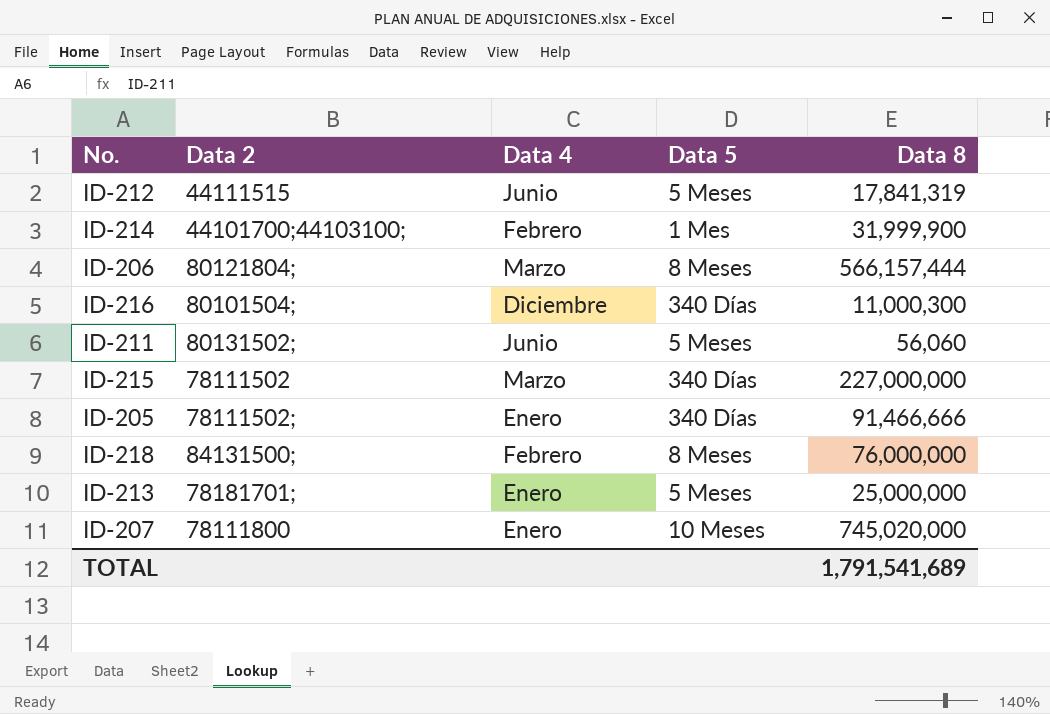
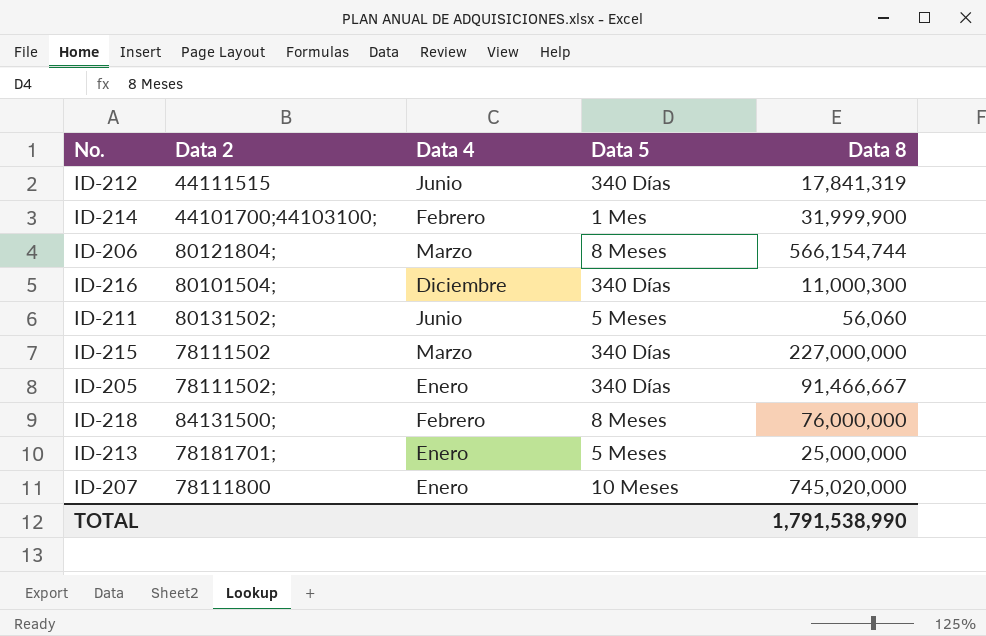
ID-212 | Data 5: 5 Meses -> 340 Días
ID-206 | Data 8: 566,157,444 -> 566,154,744
ID-205 | Data 8: 91,466,666 -> 91,466,667
TOTAL | Data 8: 1,791,541,689 -> 1,791,538,990

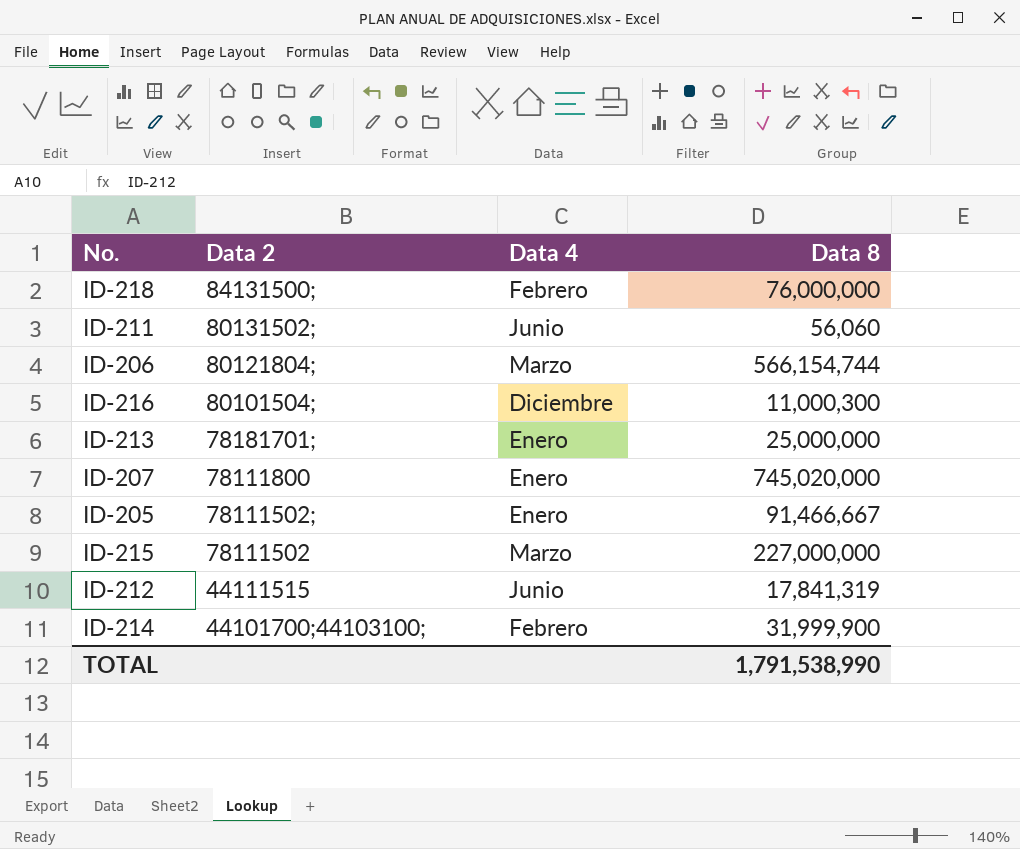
row order: none -> Data 2 descending
column Data 5 | position: 4 -> none

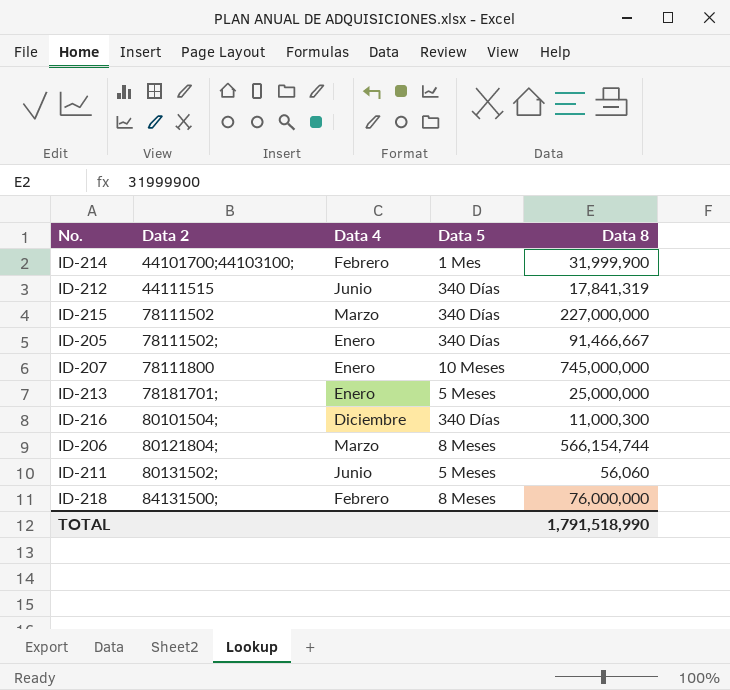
row order: Data 2 descending -> Data 2 ascending
column Data 5 | position: none -> 4
ID-207 | Data 8: 745,020,000 -> 745,000,000
TOTAL | Data 8: 1,791,538,990 -> 1,791,518,990

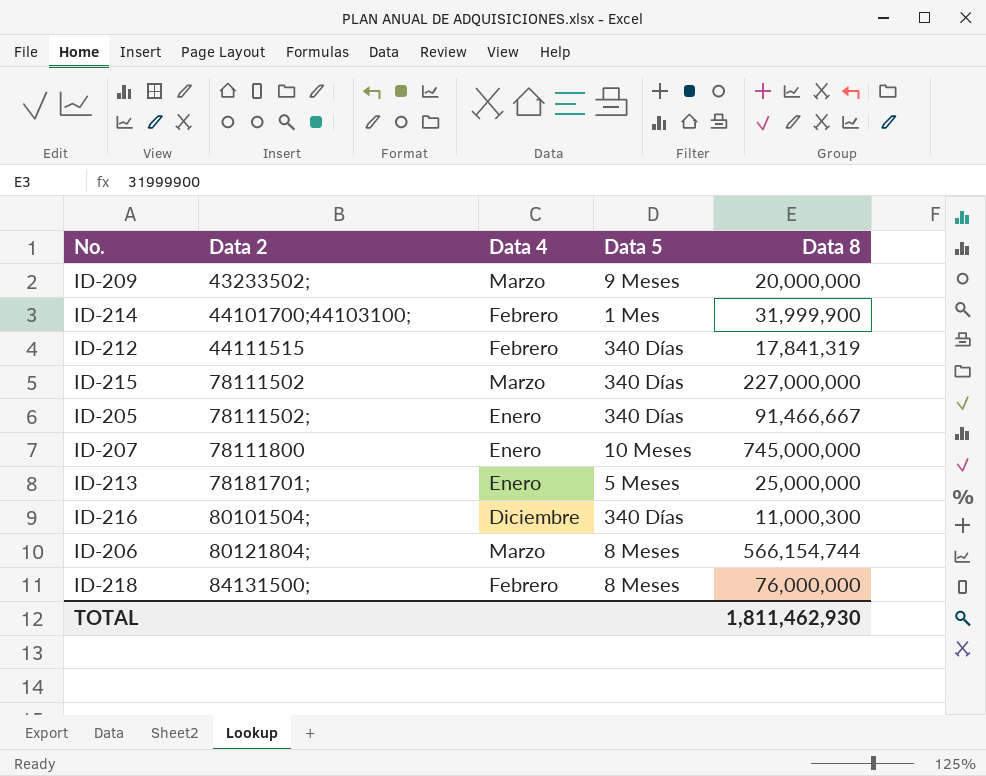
row ID-211: 80131502; | Junio | 5 Meses | 56,060 -> none
row ID-209: none -> 43233502; | Marzo | 9 Meses | 20,000,000
ID-212 | Data 4: Junio -> Febrero
TOTAL | Data 8: 1,791,518,990 -> 1,811,462,930

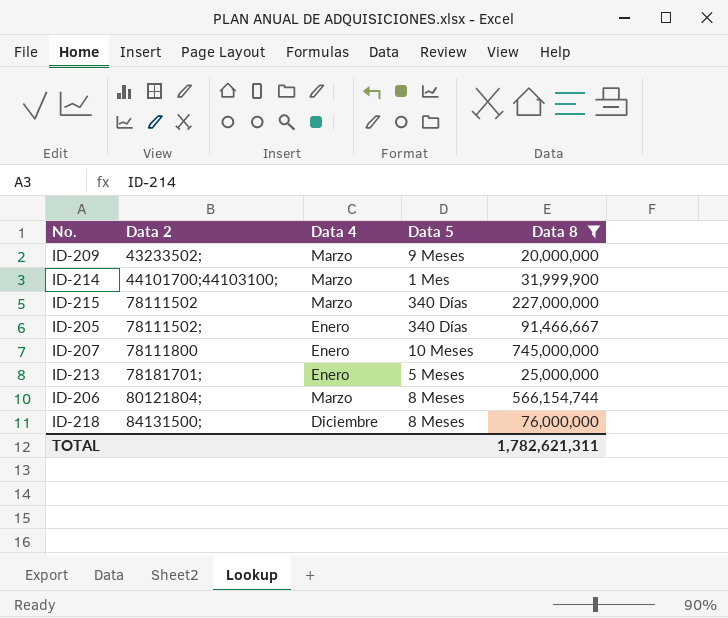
filter: none -> Data 8 >= 20,000,000
ID-214 | Data 4: Febrero -> Marzo
ID-218 | Data 4: Febrero -> Diciembre
TOTAL | Data 8: 1,811,462,930 -> 1,782,621,311

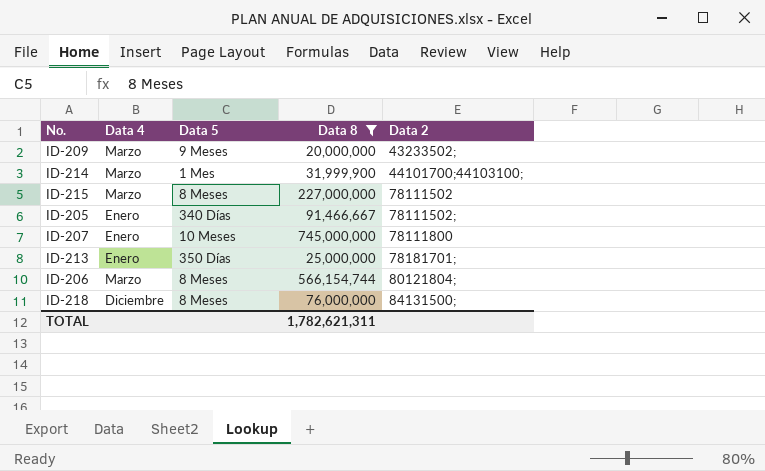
column Data 2 | position: 2 -> 5
ID-215 | Data 5: 340 Días -> 8 Meses
ID-213 | Data 5: 5 Meses -> 350 Días

